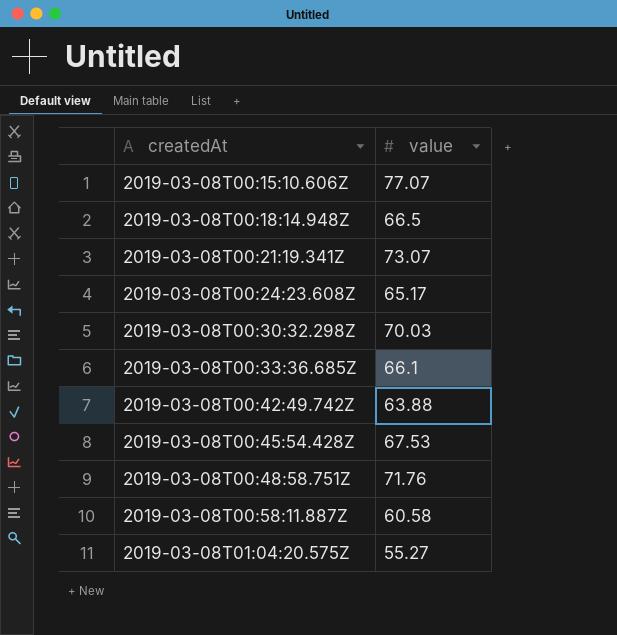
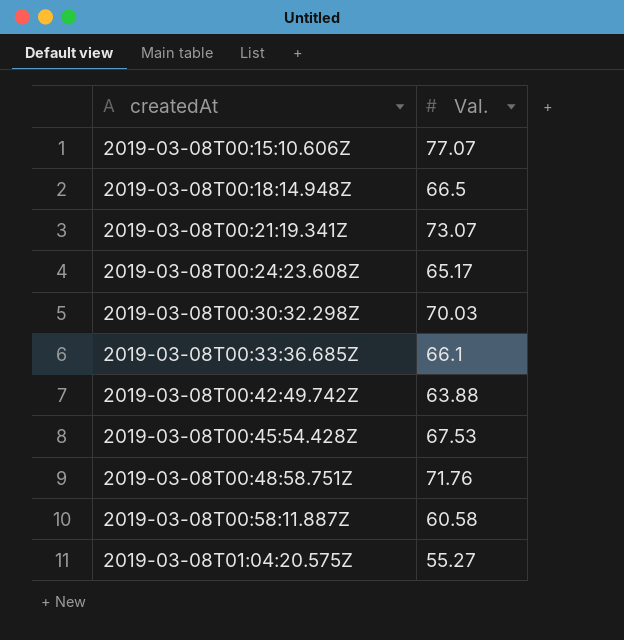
column name: value -> Val.

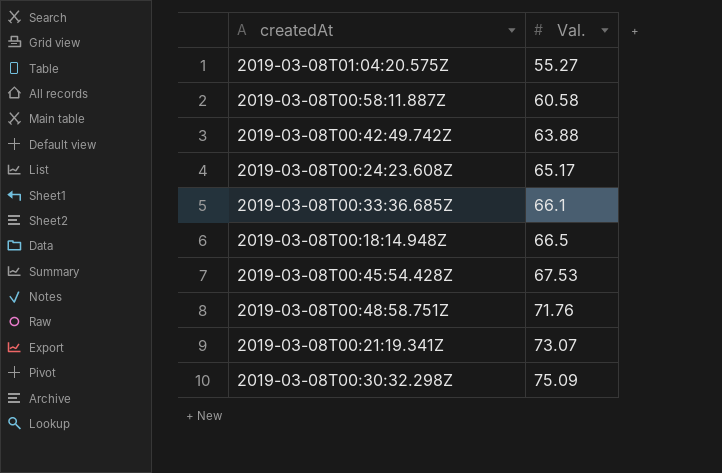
row order: createdAt ascending -> Val. ascending
row 2019-03-08T00:15:10.606Z: 77.07 -> none
2019-03-08T00:30:32.298Z | Val.: 70.03 -> 75.09

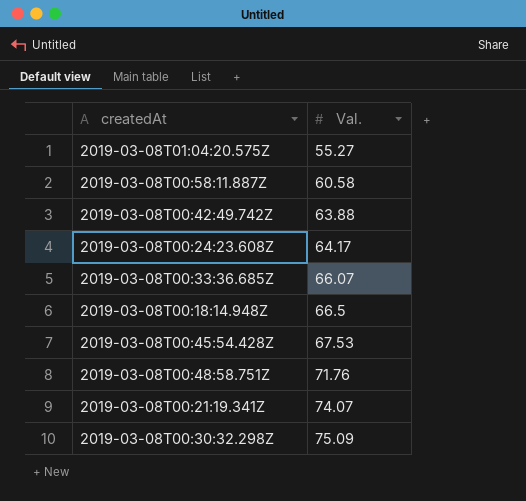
2019-03-08T00:24:23.608Z | Val.: 65.17 -> 64.17
2019-03-08T00:33:36.685Z | Val.: 66.1 -> 66.07
2019-03-08T00:21:19.341Z | Val.: 73.07 -> 74.07

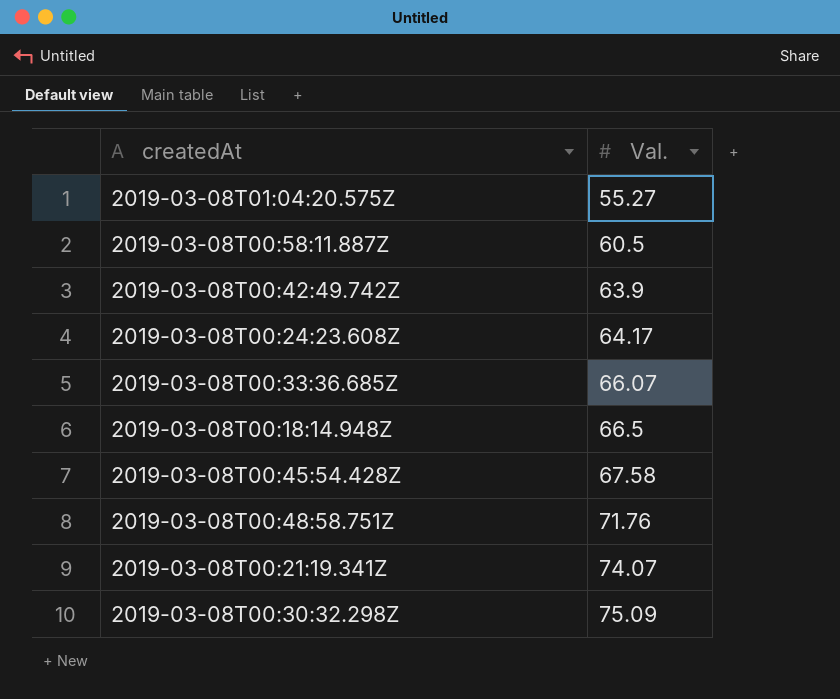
2019-03-08T00:58:11.887Z | Val.: 60.58 -> 60.5
2019-03-08T00:42:49.742Z | Val.: 63.88 -> 63.9
2019-03-08T00:45:54.428Z | Val.: 67.53 -> 67.58

